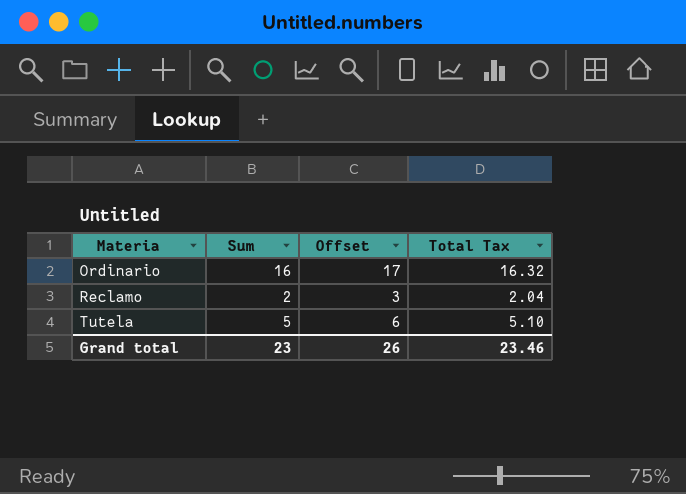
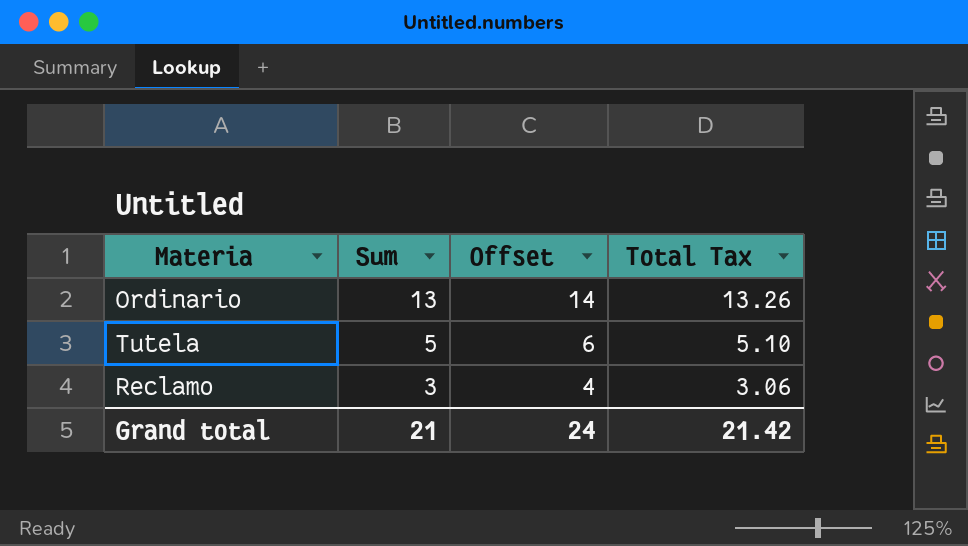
row order: Materia ascending -> Sum descending
Ordinario | Sum: 16 -> 13
Ordinario | Offset: 17 -> 14
Ordinario | Total Tax: 16.32 -> 13.26
Reclamo | Sum: 2 -> 3
Reclamo | Offset: 3 -> 4
Reclamo | Total Tax: 2.04 -> 3.06
Grand total | Sum: 23 -> 21
Grand total | Offset: 26 -> 24
Grand total | Total Tax: 23.46 -> 21.42

